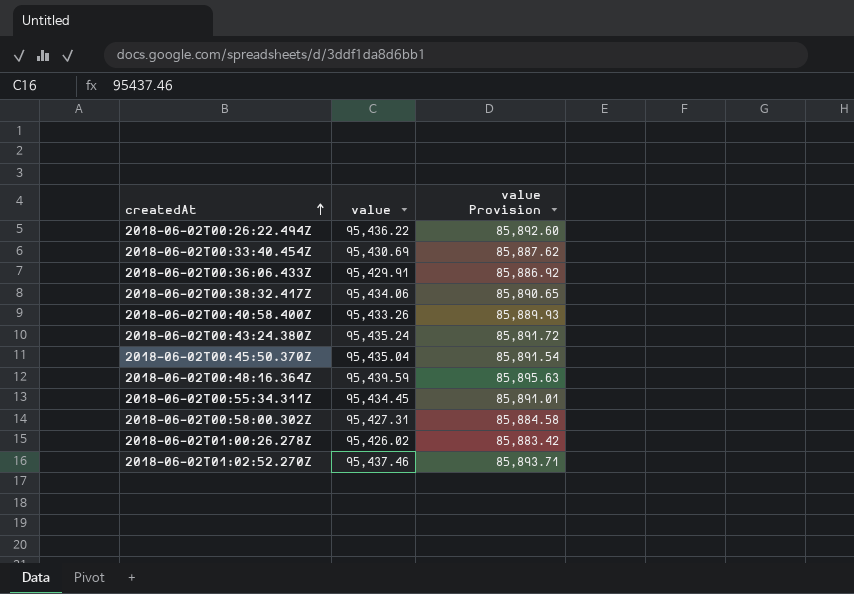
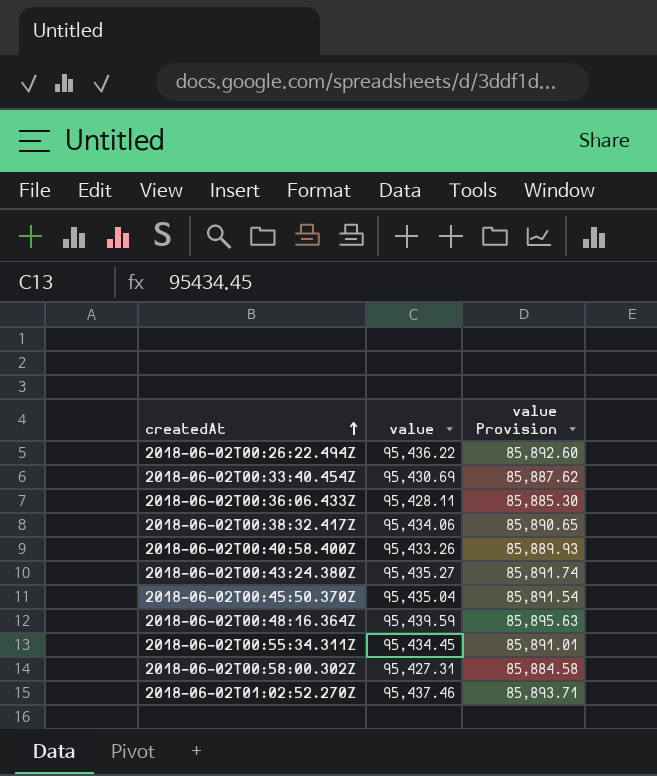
row 2018-06-02T01:00:26.278Z: 95,426.02 | 85,883.42 -> none
2018-06-02T00:36:06.433Z | value: 95,429.91 -> 95,428.11
2018-06-02T00:36:06.433Z | value Provision: 85,886.92 -> 85,885.30
2018-06-02T00:43:24.380Z | value: 95,435.24 -> 95,435.27
2018-06-02T00:43:24.380Z | value Provision: 85,891.72 -> 85,891.74

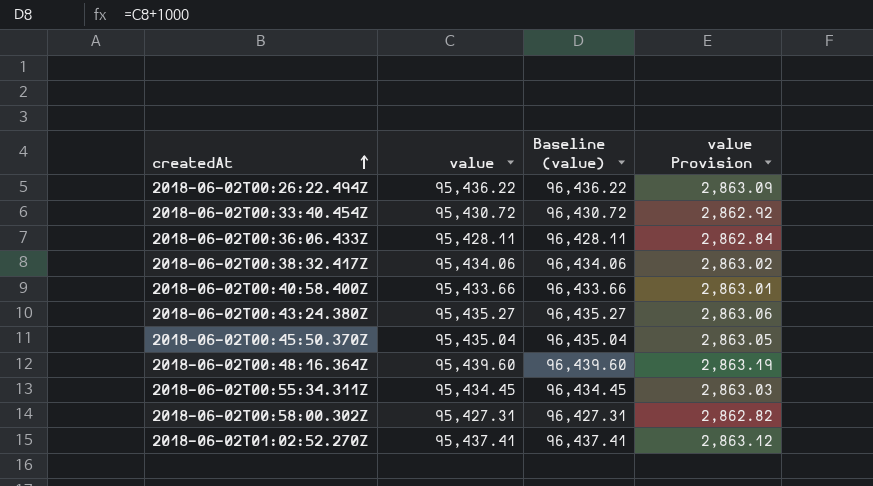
column Baseline (value) | formula: none -> [value] + 1000
column value Provision | formula: [value] * 0.9 -> [value] * 0.03
2018-06-02T00:33:40.454Z | value: 95,430.69 -> 95,430.72
2018-06-02T00:40:58.400Z | value: 95,433.26 -> 95,433.66
2018-06-02T00:48:16.364Z | value: 95,439.59 -> 95,439.60
2018-06-02T01:02:52.270Z | value: 95,437.46 -> 95,437.41

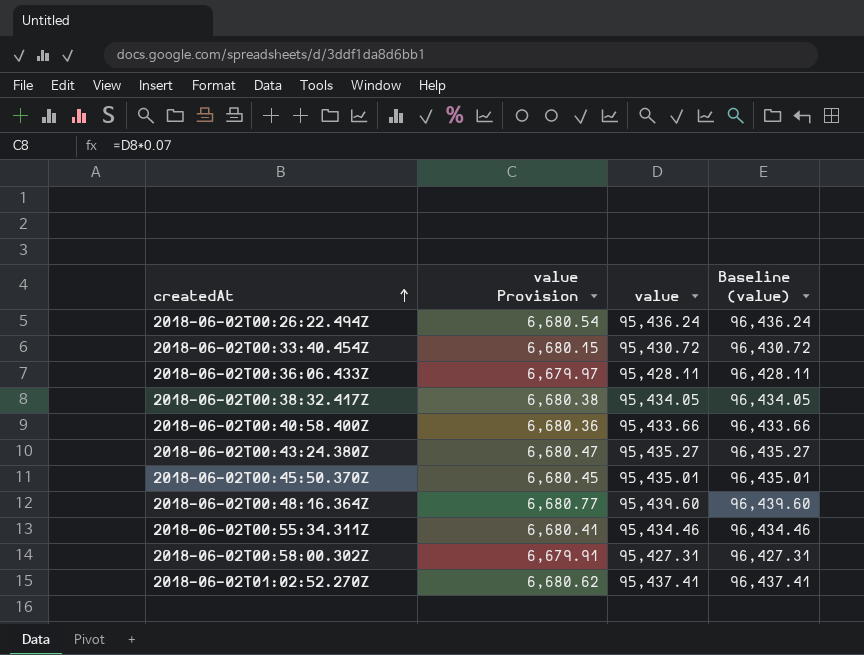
column value Provision | formula: [value] * 0.03 -> [value] * 0.07
column value Provision | position: 4 -> 2
2018-06-02T00:26:22.494Z | value: 95,436.22 -> 95,436.24
2018-06-02T00:26:22.494Z | Baseline (value): 96,436.22 -> 96,436.24
2018-06-02T00:38:32.417Z | value: 95,434.06 -> 95,434.05
2018-06-02T00:38:32.417Z | Baseline (value): 96,434.06 -> 96,434.05
2018-06-02T00:45:50.370Z | value: 95,435.04 -> 95,435.01
2018-06-02T00:45:50.370Z | Baseline (value): 96,435.04 -> 96,435.01
2018-06-02T00:55:34.311Z | value: 95,434.45 -> 95,434.46
2018-06-02T00:55:34.311Z | Baseline (value): 96,434.45 -> 96,434.46

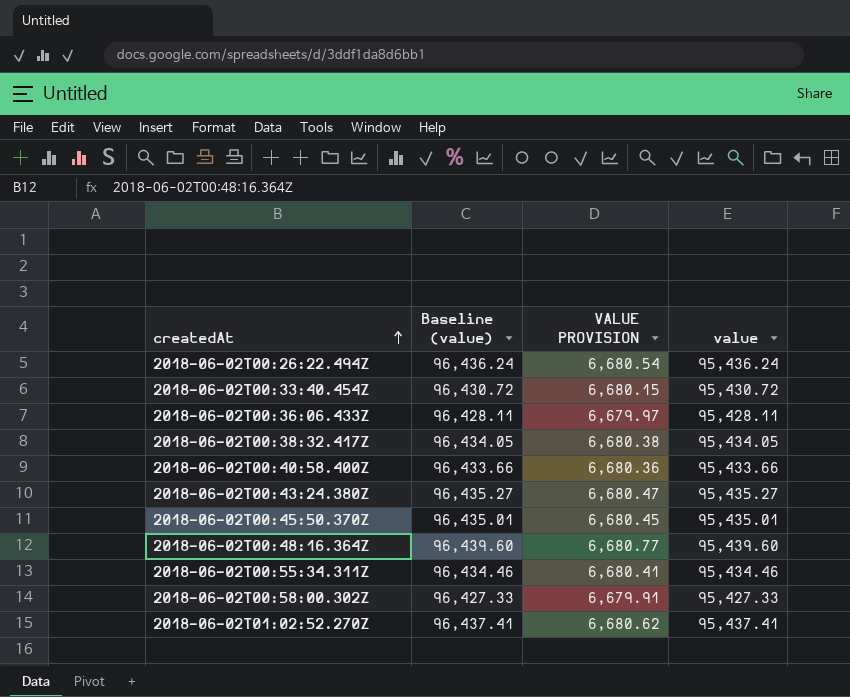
column Baseline (value) | position: 4 -> 2
column name: value Provision -> VALUE PROVISION
2018-06-02T00:58:00.302Z | Baseline (value): 96,427.31 -> 96,427.33
2018-06-02T00:58:00.302Z | value: 95,427.31 -> 95,427.33

